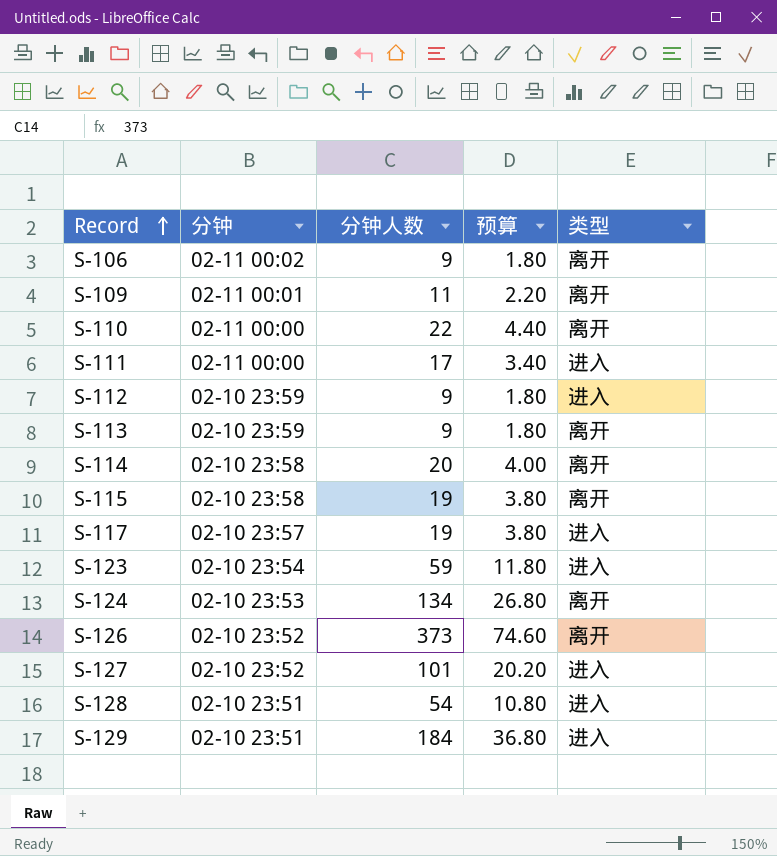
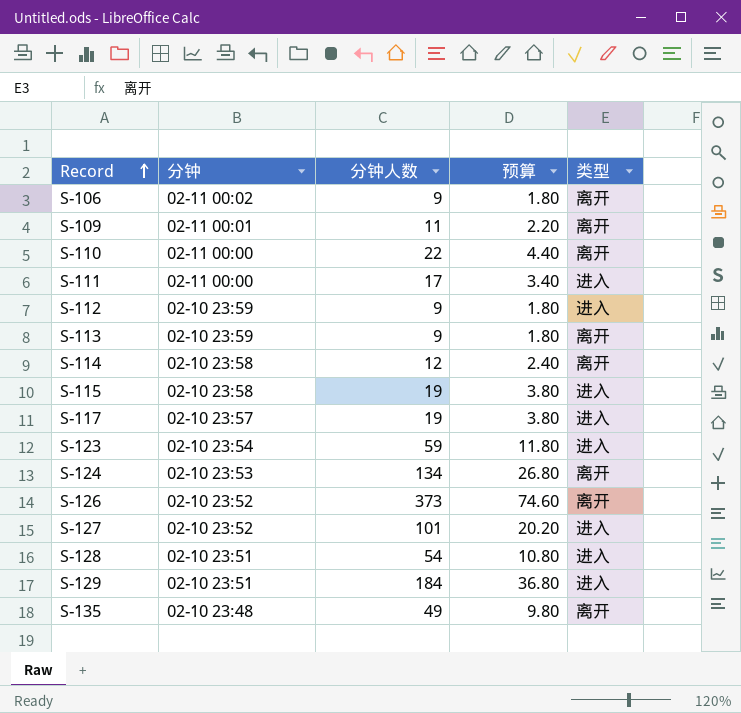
S-114 | 分钟人数: 20 -> 12
S-114 | 预算: 4.00 -> 2.40
S-115 | 类型: 离开 -> 进入
row S-135: none -> 02-10 23:48 | 49 | 9.80 | 离开

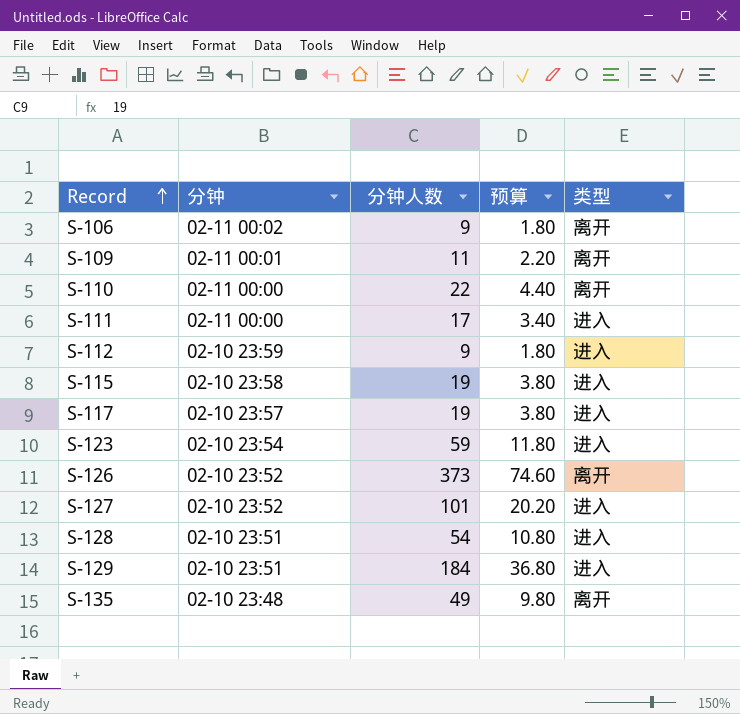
row S-113: 02-10 23:59 | 9 | 1.80 | 离开 -> none
row S-114: 02-10 23:58 | 12 | 2.40 | 离开 -> none
row S-124: 02-10 23:53 | 134 | 26.80 | 离开 -> none

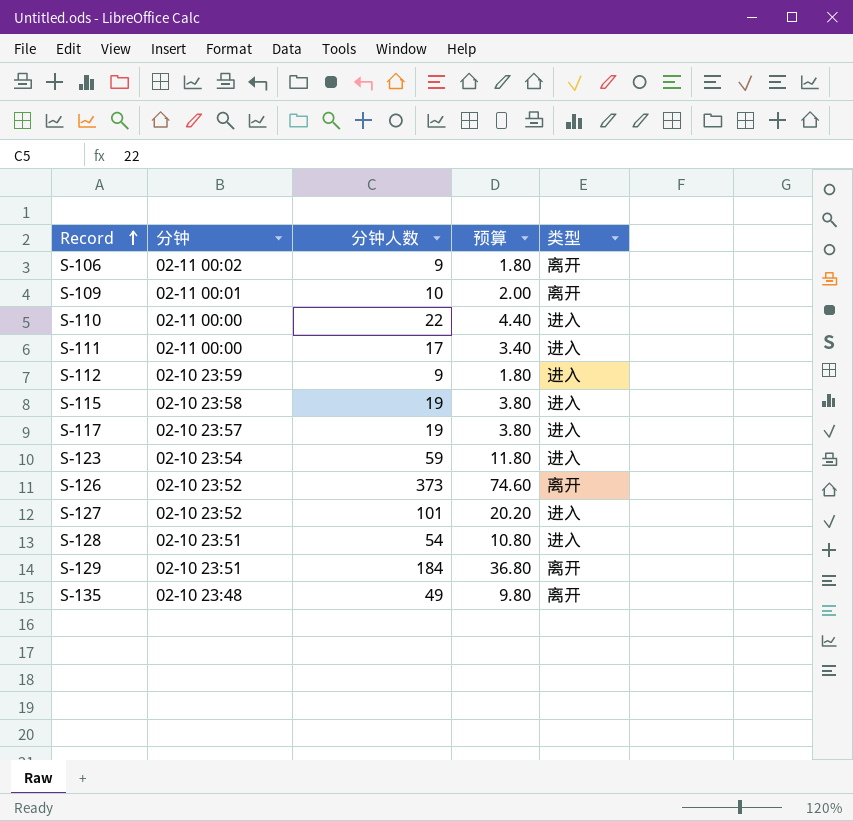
S-109 | 分钟人数: 11 -> 10
S-109 | 预算: 2.20 -> 2.00
S-110 | 类型: 离开 -> 进入
S-129 | 类型: 进入 -> 离开

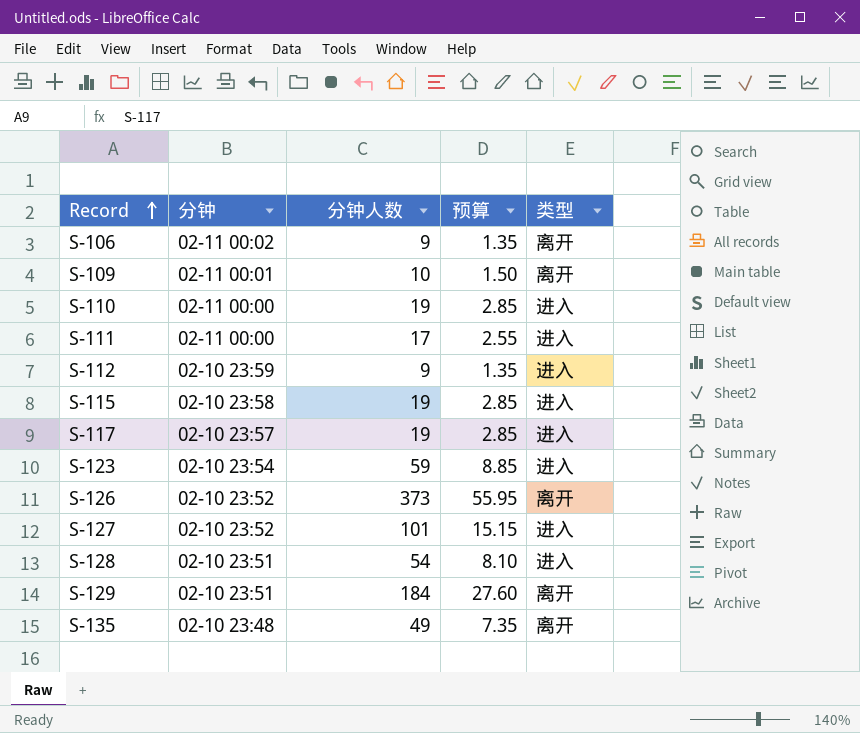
column 预算 | formula: [分钟人数] * 0.2 -> [分钟人数] * 0.15
S-110 | 分钟人数: 22 -> 19

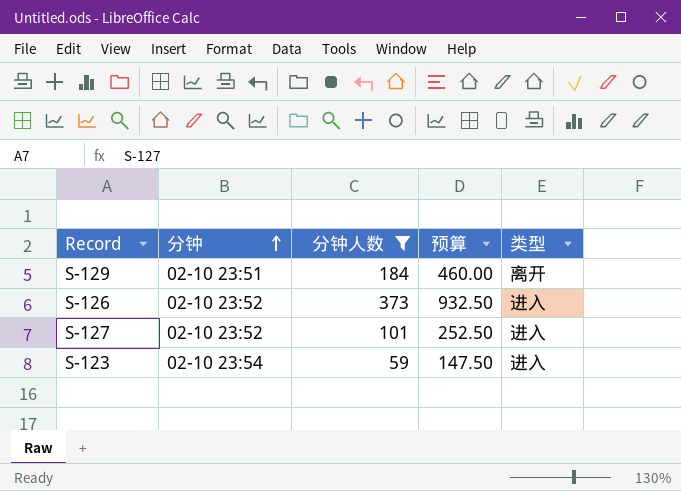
filter: none -> 分钟人数 >= 59
row order: Record ascending -> 分钟 ascending
column 预算 | formula: [分钟人数] * 0.15 -> [分钟人数] * 2.5
S-126 | 类型: 离开 -> 进入

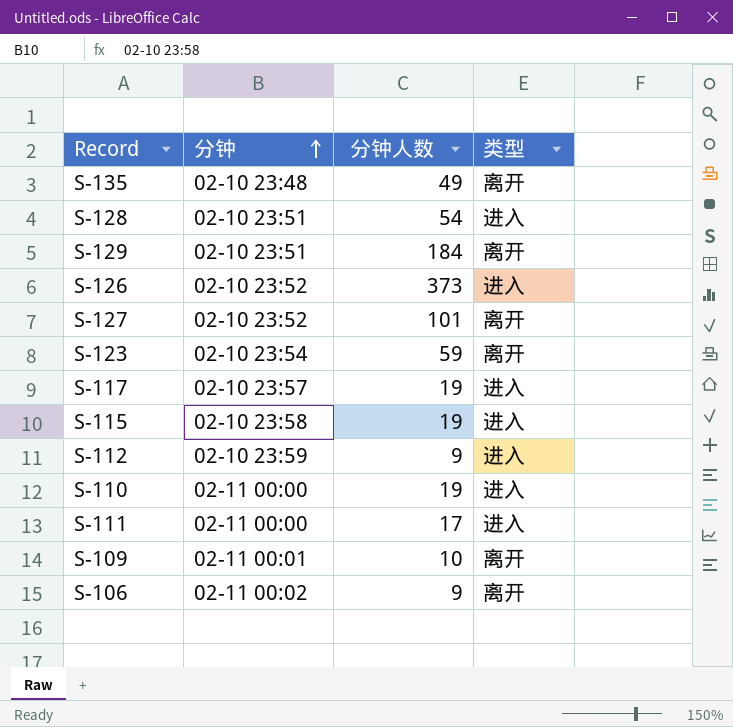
filter: 分钟人数 >= 59 -> none
column 预算 | formula: [分钟人数] * 2.5 -> none
S-127 | 类型: 进入 -> 离开
S-123 | 类型: 进入 -> 离开

